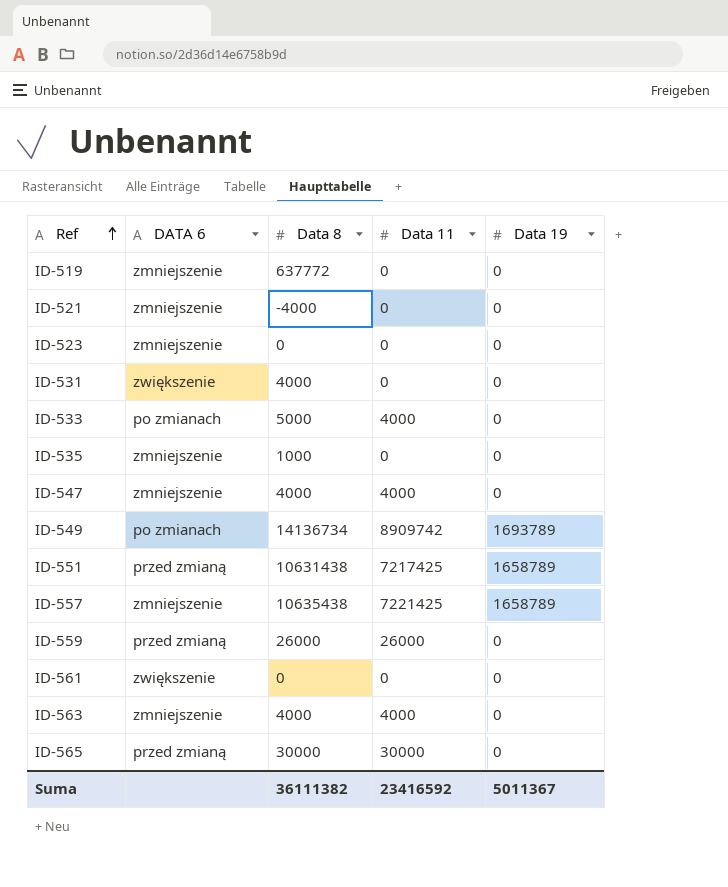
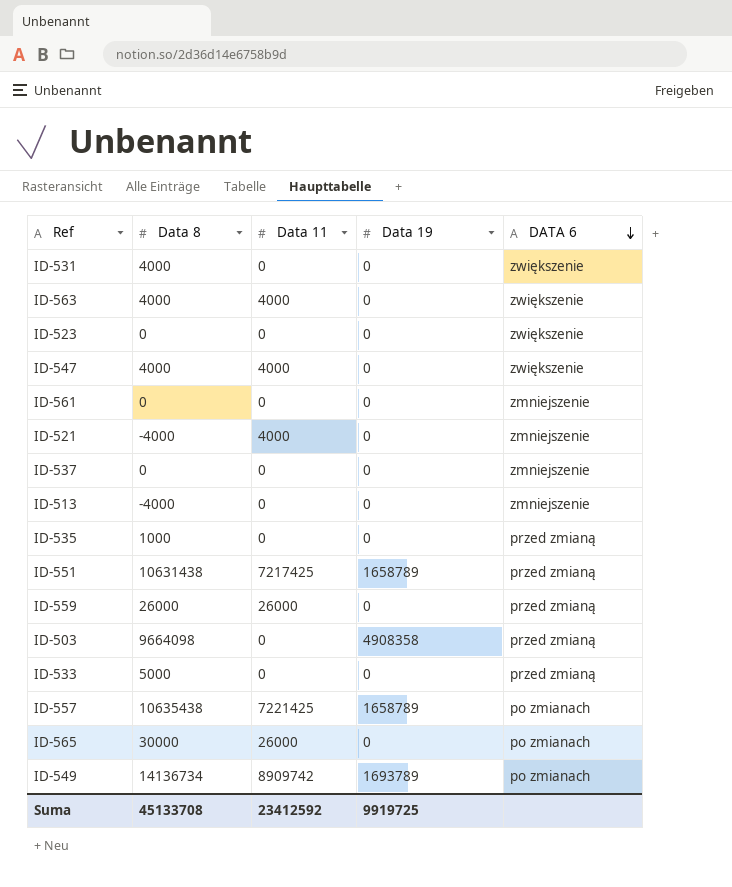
row order: Ref ascending -> DATA 6 descending
column DATA 6 | position: 2 -> 5
row ID-519: zmniejszenie | 637772 | 0 | 0 -> none
ID-563 | DATA 6: zmniejszenie -> zwiększenie
ID-523 | DATA 6: zmniejszenie -> zwiększenie
ID-547 | DATA 6: zmniejszenie -> zwiększenie
ID-561 | DATA 6: zwiększenie -> zmniejszenie
ID-521 | Data 11: 0 -> 4000
row ID-537: none -> 0 | 0 | 0 | zmniejszenie
row ID-513: none -> -4000 | 0 | 0 | zmniejszenie
ID-535 | DATA 6: zmniejszenie -> przed zmianą
row ID-503: none -> 9664098 | 0 | 4908358 | przed zmianą
ID-533 | Data 11: 4000 -> 0
ID-533 | DATA 6: po zmianach -> przed zmianą
ID-557 | DATA 6: zmniejszenie -> po zmianach
ID-565 | Data 11: 30000 -> 26000
ID-565 | DATA 6: przed zmianą -> po zmianach
Suma | Data 8: 36111382 -> 45133708
Suma | Data 11: 23416592 -> 23412592
Suma | Data 19: 5011367 -> 9919725

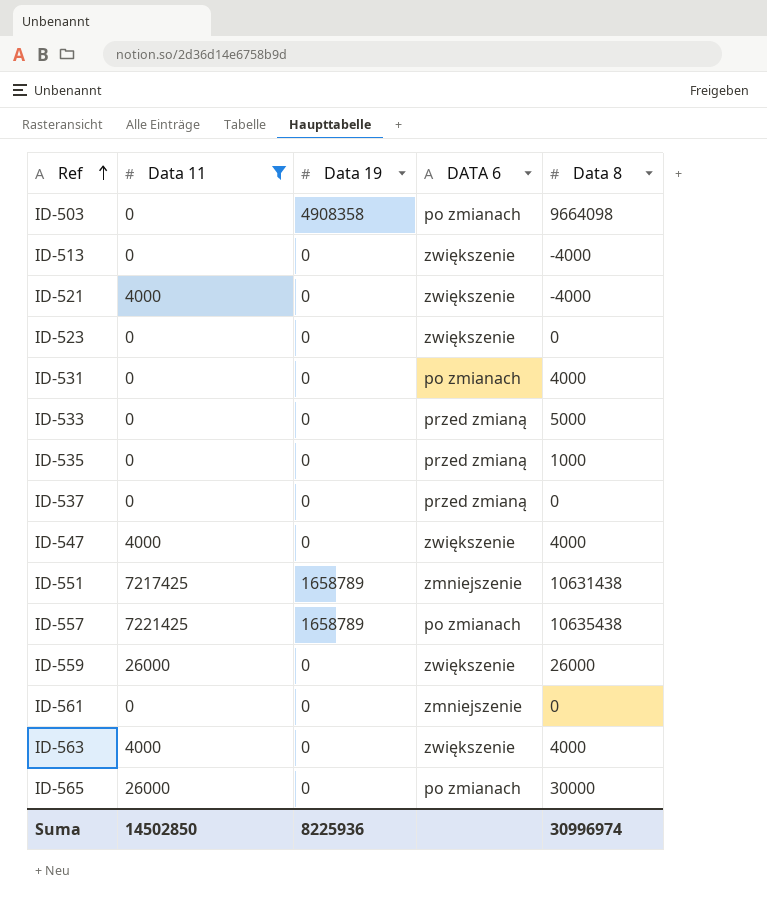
filter: none -> Data 11 != 8909742
row order: DATA 6 descending -> Ref ascending
column Data 8 | position: 2 -> 5
ID-503 | DATA 6: przed zmianą -> po zmianach
ID-513 | DATA 6: zmniejszenie -> zwiększenie
ID-521 | DATA 6: zmniejszenie -> zwiększenie
ID-531 | DATA 6: zwiększenie -> po zmianach
ID-537 | DATA 6: zmniejszenie -> przed zmianą
ID-551 | DATA 6: przed zmianą -> zmniejszenie
ID-559 | DATA 6: przed zmianą -> zwiększenie
Suma | Data 11: 23412592 -> 14502850
Suma | Data 19: 9919725 -> 8225936
Suma | Data 8: 45133708 -> 30996974

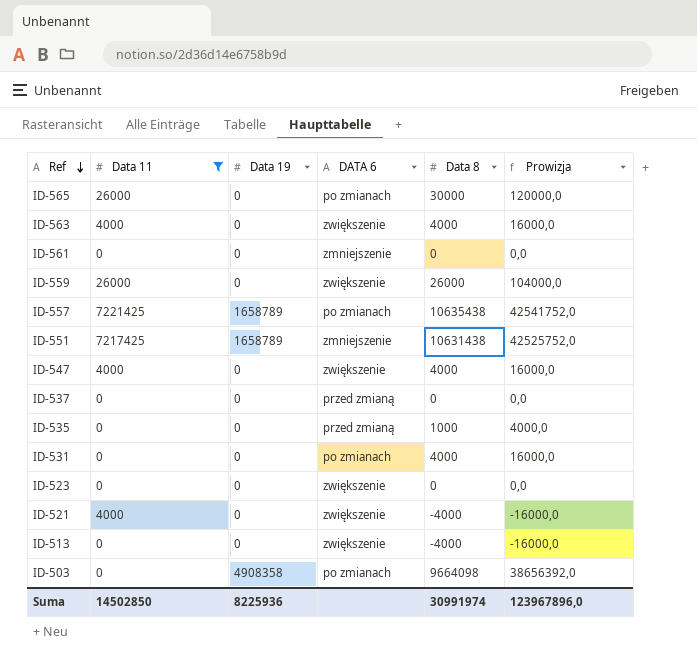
row order: Ref ascending -> Ref descending
column Prowizja | formula: none -> [Data 8] * 4
row ID-533: 0 | 0 | przed zmianą | 5000 -> none
Suma | Data 8: 30996974 -> 30991974

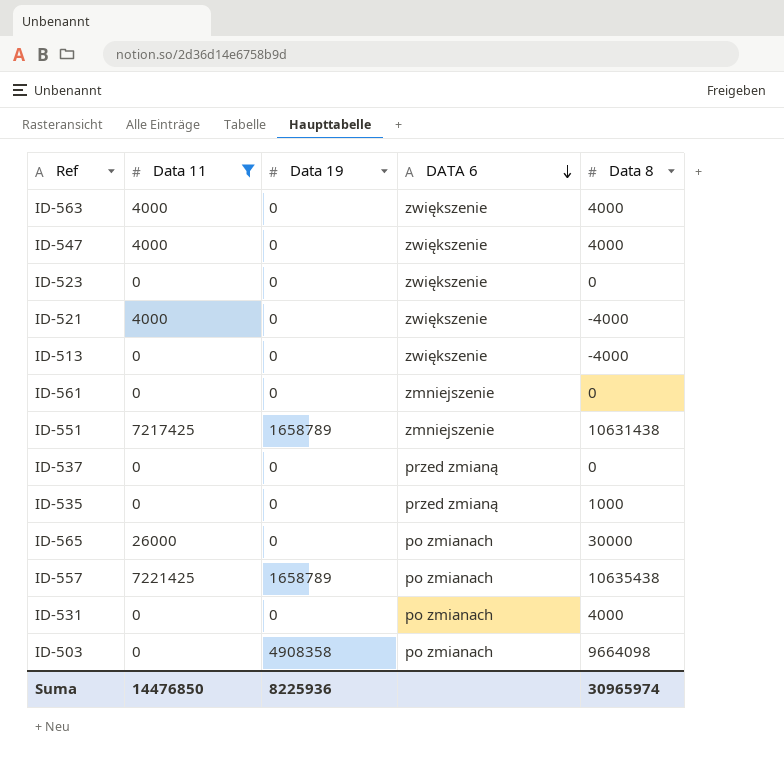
row order: Ref descending -> DATA 6 descending
column Prowizja | formula: [Data 8] * 4 -> none
row ID-559: 26000 | 0 | zwiększenie | 26000 | 104000,0 -> none
Suma | Data 11: 14502850 -> 14476850
Suma | Data 8: 30991974 -> 30965974

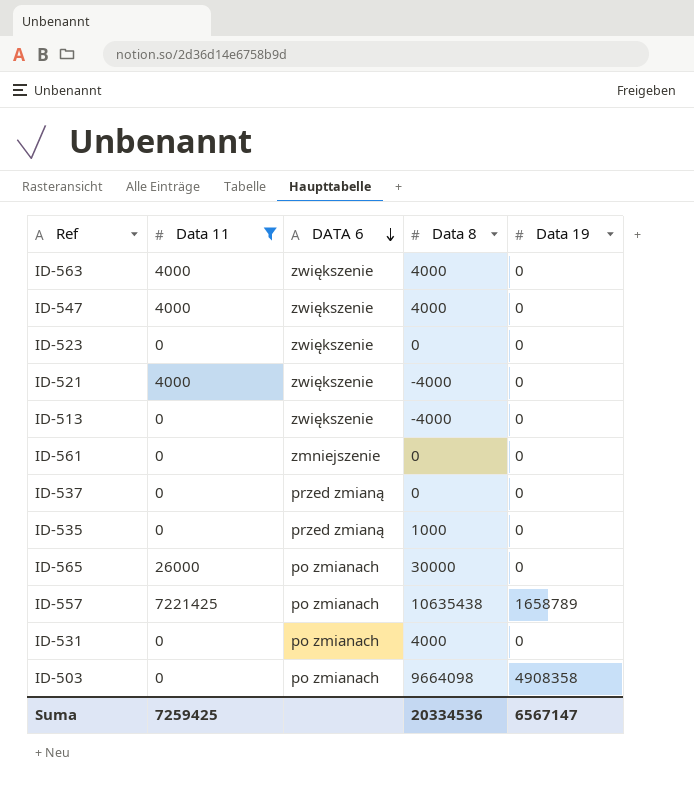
column Data 19 | position: 3 -> 5
row ID-551: 7217425 | 1658789 | zmniejszenie | 10631438 -> none
Suma | Data 11: 14476850 -> 7259425
Suma | Data 8: 30965974 -> 20334536
Suma | Data 19: 8225936 -> 6567147

